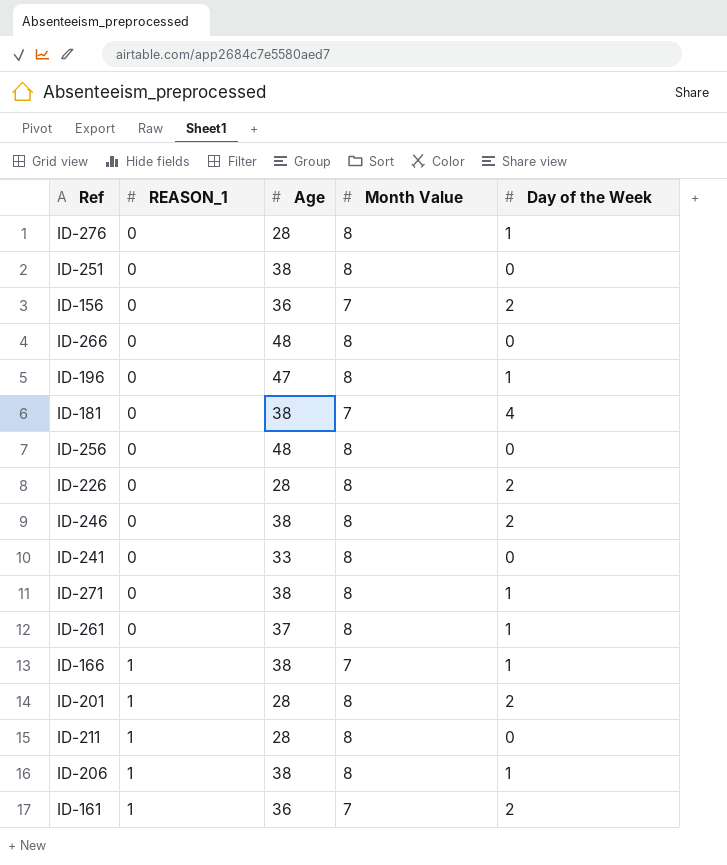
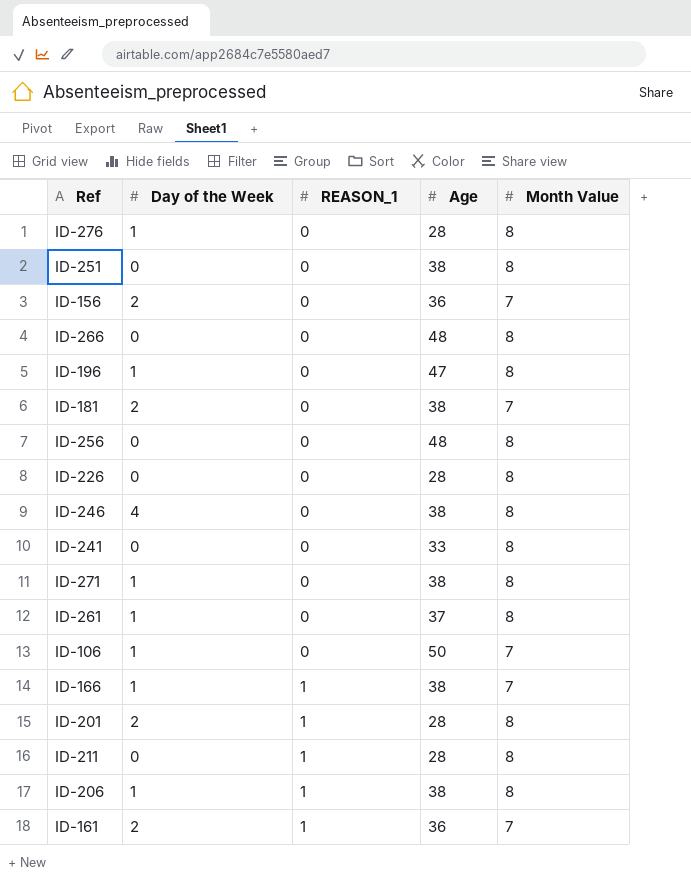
column Day of the Week | position: 5 -> 2
ID-181 | Day of the Week: 4 -> 2
ID-226 | Day of the Week: 2 -> 0
ID-246 | Day of the Week: 2 -> 4
row ID-106: none -> 1 | 0 | 50 | 7

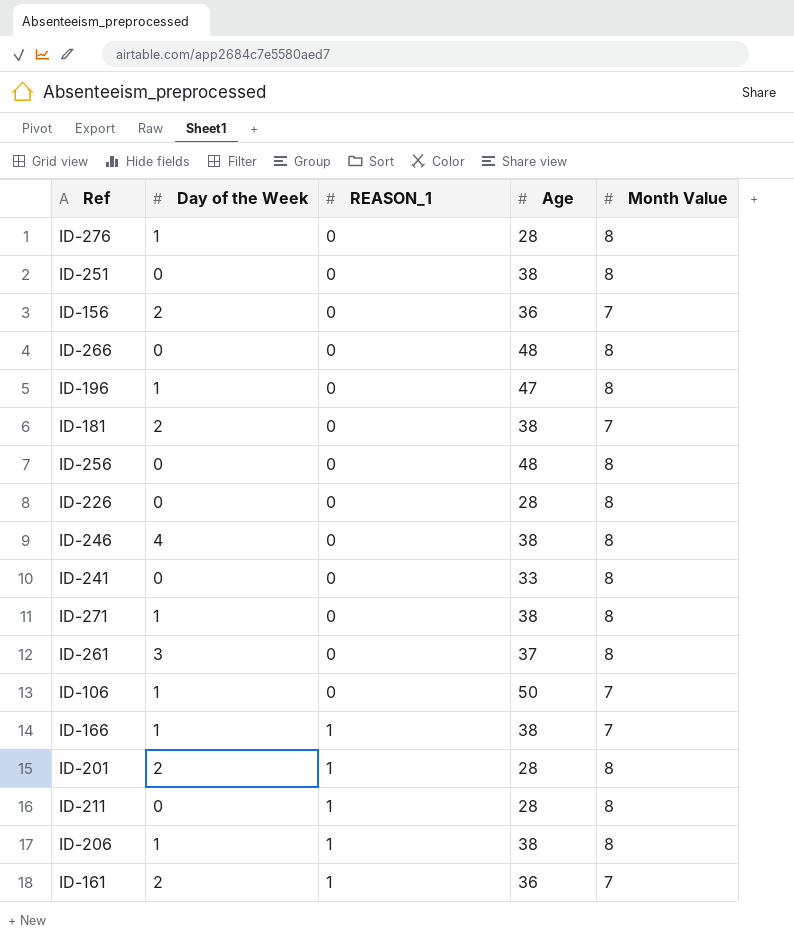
ID-261 | Day of the Week: 1 -> 3

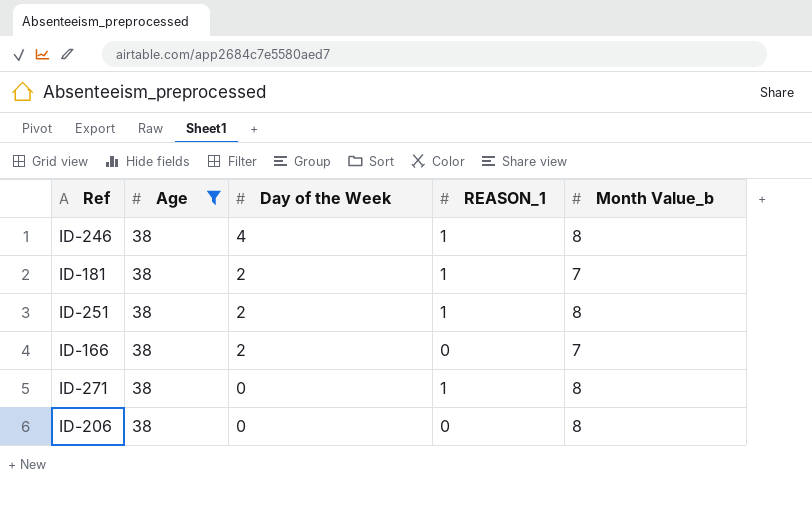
filter: none -> Age = 38
row order: REASON_1 ascending -> Day of the Week descending
column Age | position: 4 -> 2
column name: Month Value -> Month Value_b
ID-246 | REASON_1: 0 -> 1
ID-181 | REASON_1: 0 -> 1
ID-251 | Day of the Week: 0 -> 2
ID-251 | REASON_1: 0 -> 1
ID-166 | Day of the Week: 1 -> 2
ID-166 | REASON_1: 1 -> 0
ID-271 | Day of the Week: 1 -> 0
ID-271 | REASON_1: 0 -> 1
ID-206 | Day of the Week: 1 -> 0
ID-206 | REASON_1: 1 -> 0

